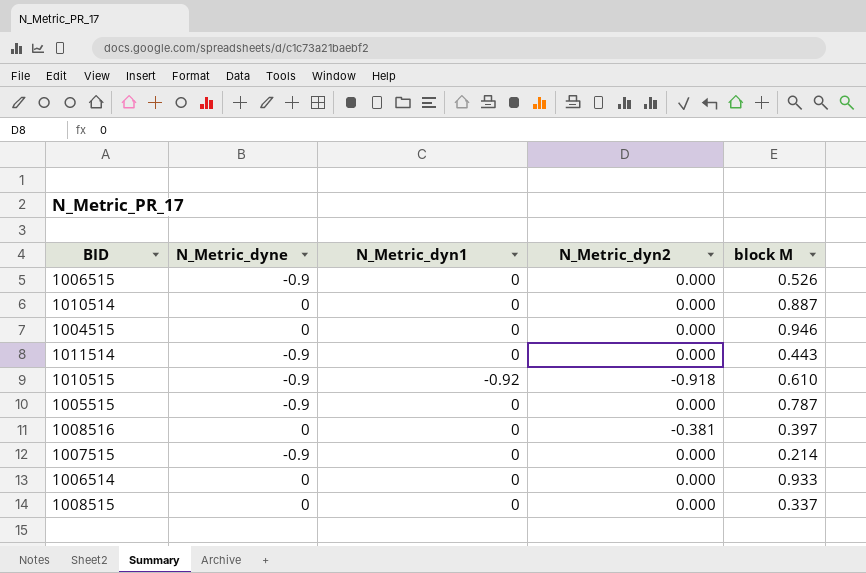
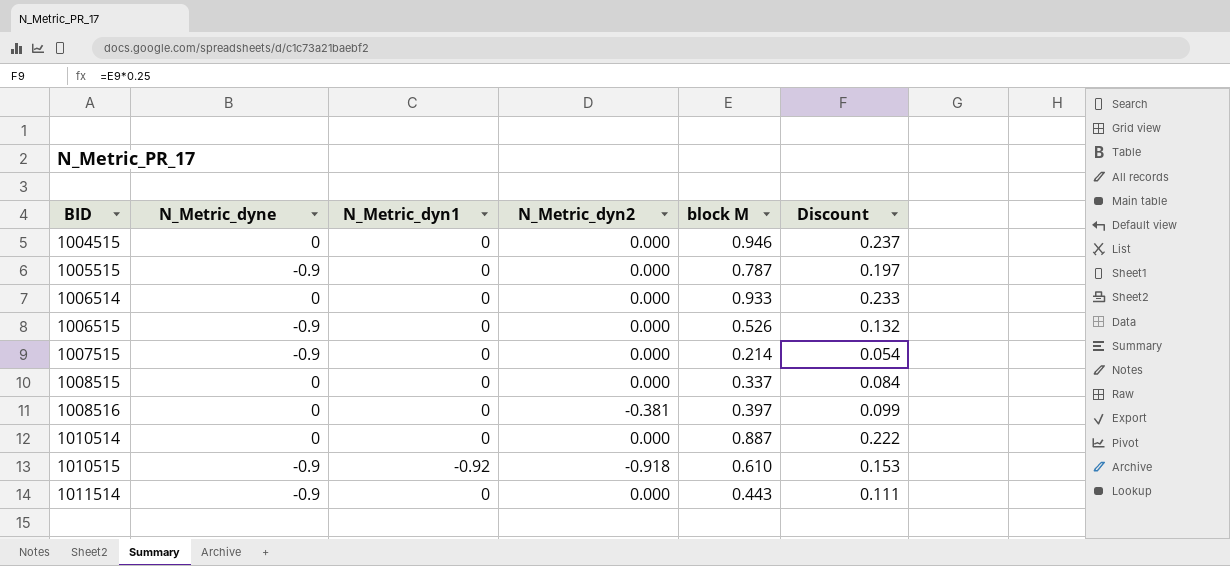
row order: none -> BID ascending
column Discount | formula: none -> [block M] * 0.25

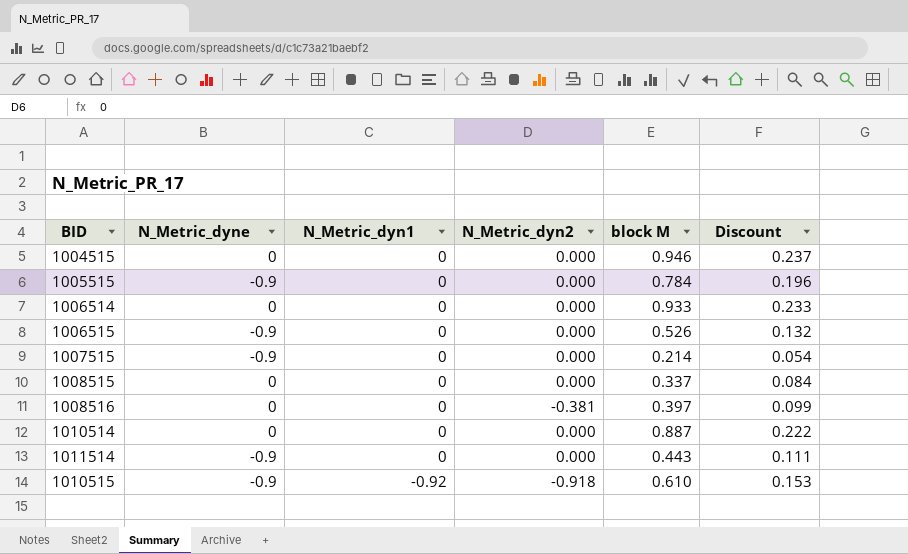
row order: BID ascending -> N_Metric_dyn1 descending
1005515 | block M: 0.787 -> 0.784
1005515 | Discount: 0.197 -> 0.196

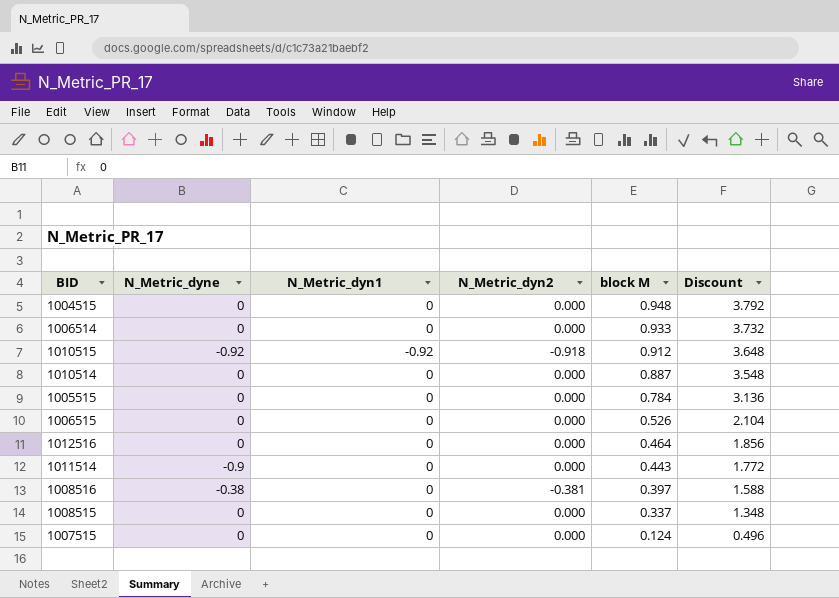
row order: N_Metric_dyn1 descending -> block M descending
column Discount | formula: [block M] * 0.25 -> [block M] * 4
1004515 | block M: 0.946 -> 0.948
1010515 | N_Metric_dyne: -0.9 -> -0.92
1010515 | block M: 0.610 -> 0.912
1005515 | N_Metric_dyne: -0.9 -> 0
1006515 | N_Metric_dyne: -0.9 -> 0
row 1012516: none -> 0 | 0 | 0.000 | 0.464 | 1.856
1008516 | N_Metric_dyne: 0 -> -0.38
1007515 | N_Metric_dyne: -0.9 -> 0
1007515 | block M: 0.214 -> 0.124

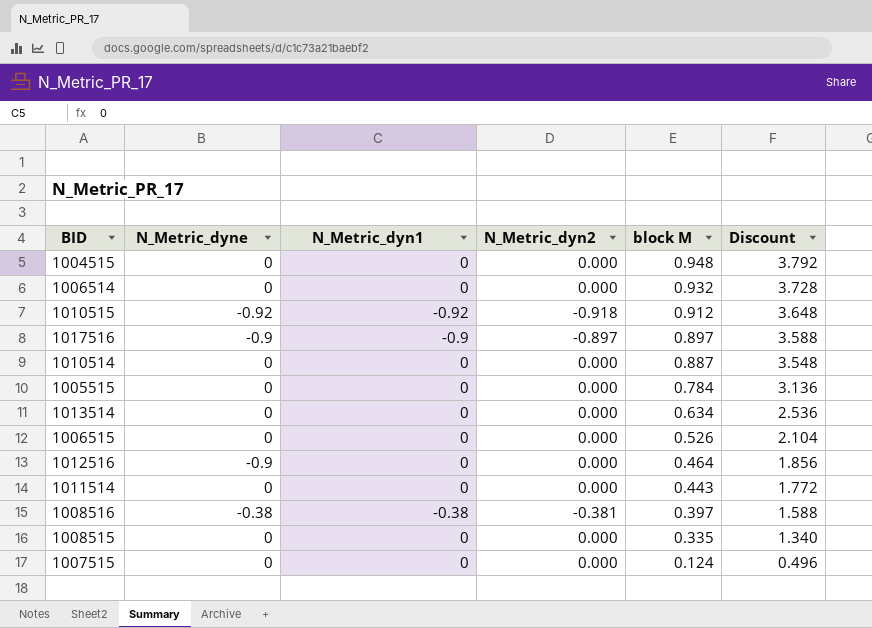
1006514 | block M: 0.933 -> 0.932
1006514 | Discount: 3.732 -> 3.728
row 1017516: none -> -0.9 | -0.9 | -0.897 | 0.897 | 3.588
row 1013514: none -> 0 | 0 | 0.000 | 0.634 | 2.536
1012516 | N_Metric_dyne: 0 -> -0.9
1011514 | N_Metric_dyne: -0.9 -> 0
1008516 | N_Metric_dyn1: 0 -> -0.38
1008515 | block M: 0.337 -> 0.335
1008515 | Discount: 1.348 -> 1.340

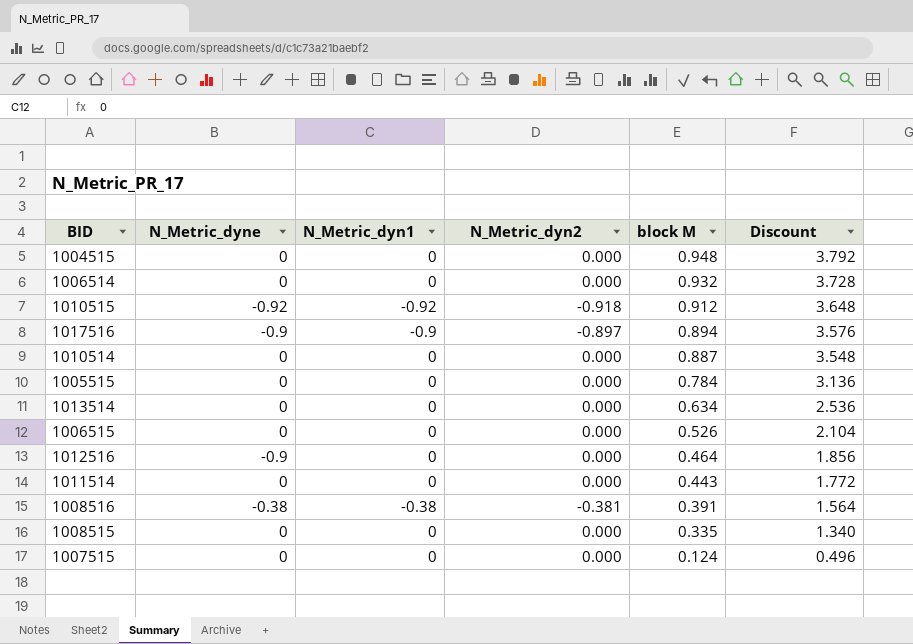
1017516 | block M: 0.897 -> 0.894
1017516 | Discount: 3.588 -> 3.576
1008516 | block M: 0.397 -> 0.391
1008516 | Discount: 1.588 -> 1.564

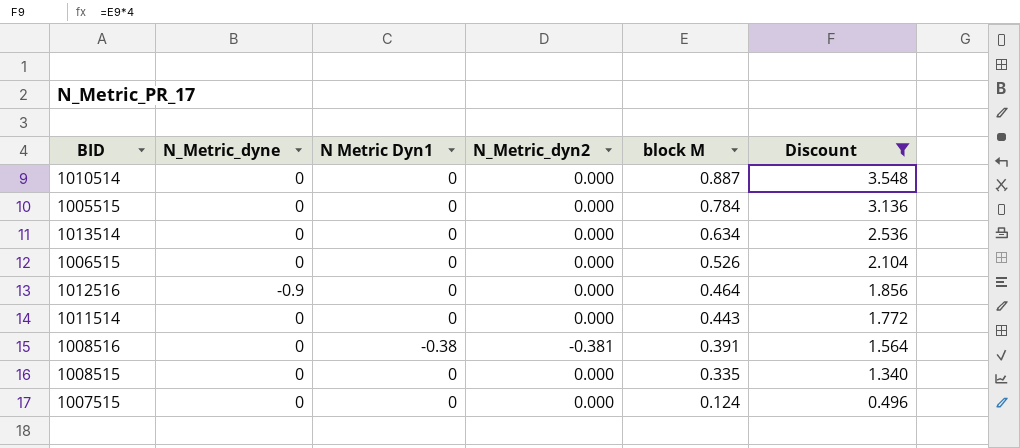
filter: none -> Discount <= 3.548
column name: N_Metric_dyn1 -> N Metric Dyn1
1008516 | N_Metric_dyne: -0.38 -> 0

